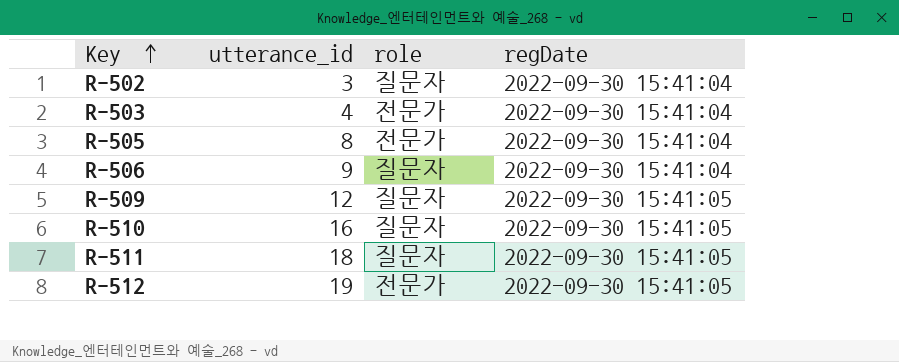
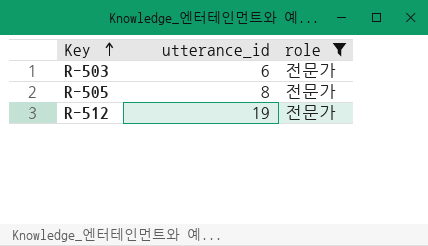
filter: none -> role = 전문가
column regDate | position: 4 -> none
R-503 | utterance_id: 4 -> 6

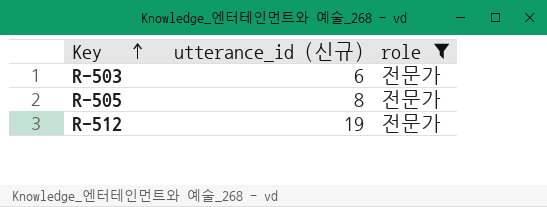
column name: utterance_id -> utterance_id (신규)

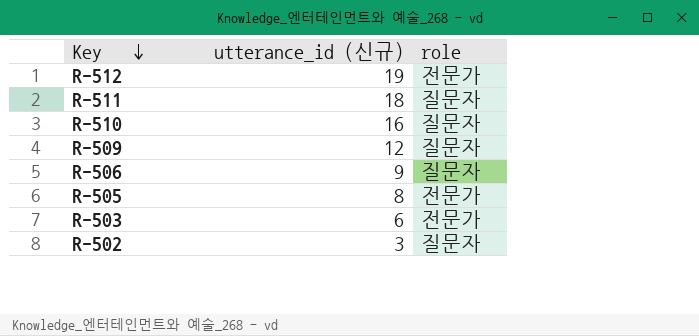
filter: role = 전문가 -> none
row order: Key ascending -> Key descending

